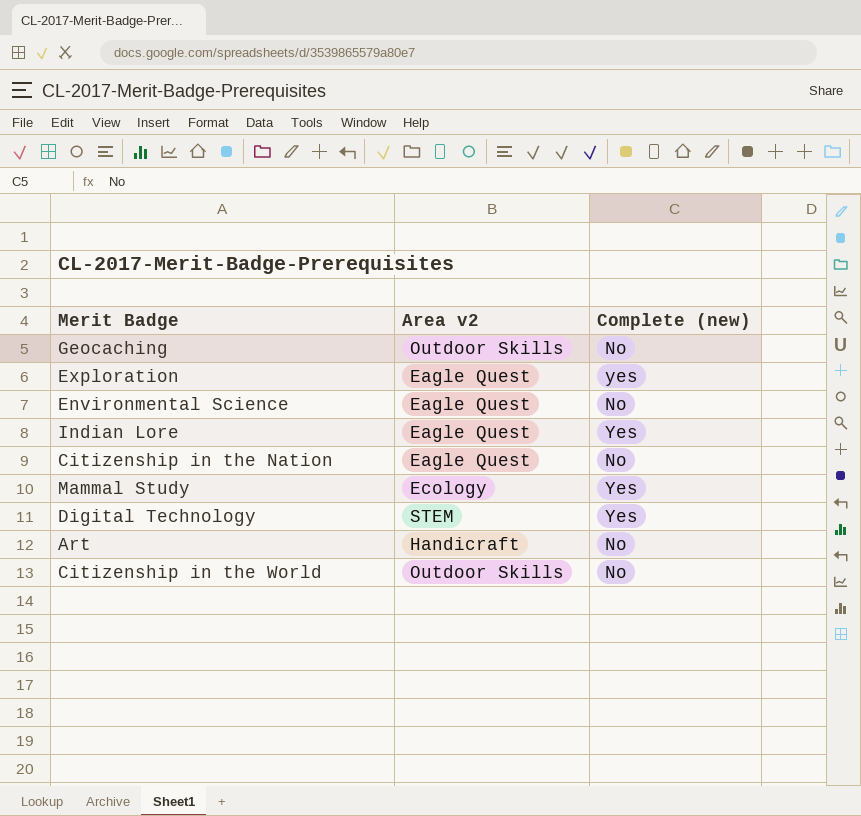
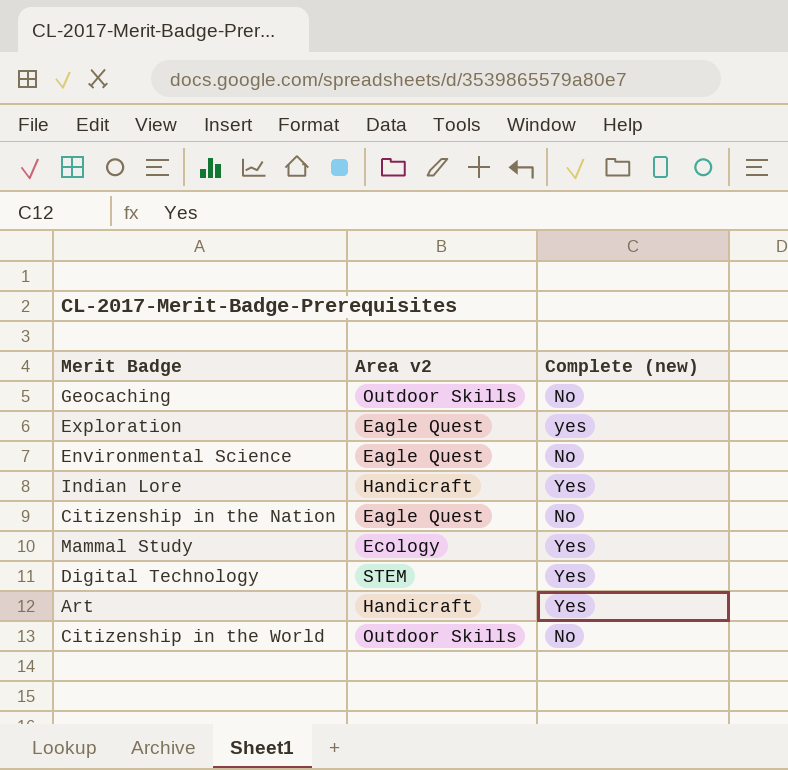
Indian Lore | Area v2: Eagle Quest -> Handicraft
Art | Complete (new): No -> Yes

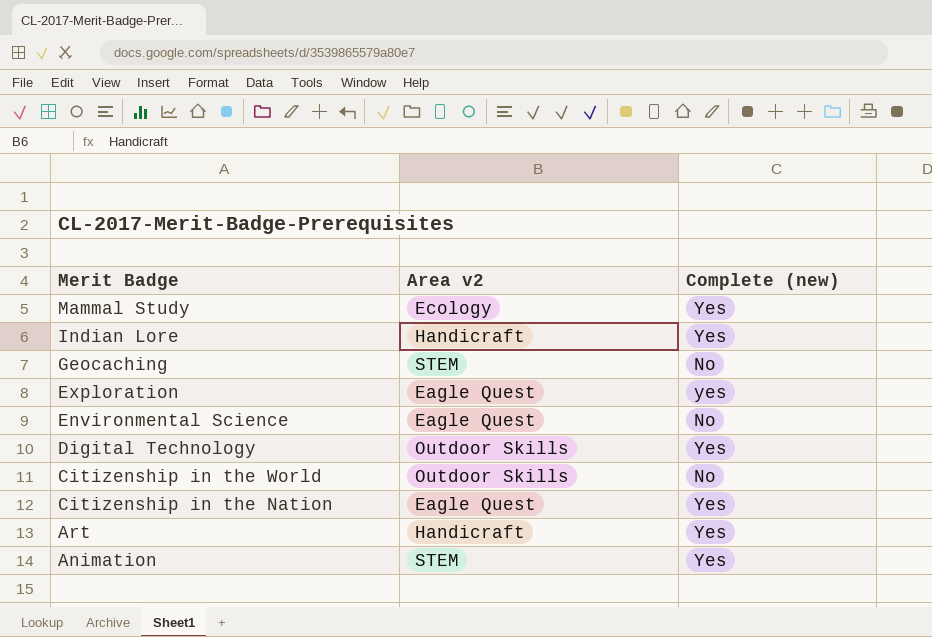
row order: none -> Merit Badge descending
Geocaching | Area v2: Outdoor Skills -> STEM
Digital Technology | Area v2: STEM -> Outdoor Skills
Citizenship in the Nation | Complete (new): No -> Yes
row Animation: none -> STEM | Yes

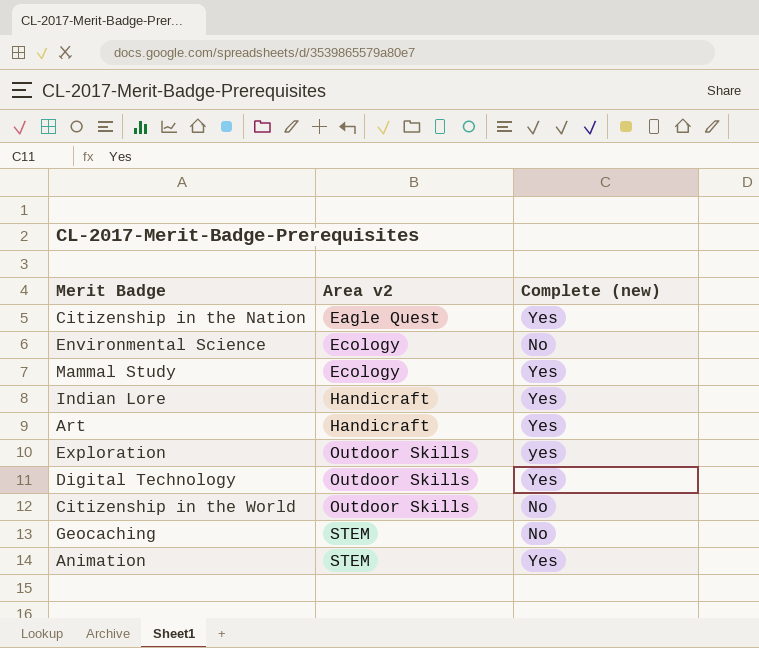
row order: Merit Badge descending -> Area v2 ascending
Environmental Science | Area v2: Eagle Quest -> Ecology
Exploration | Area v2: Eagle Quest -> Outdoor Skills

